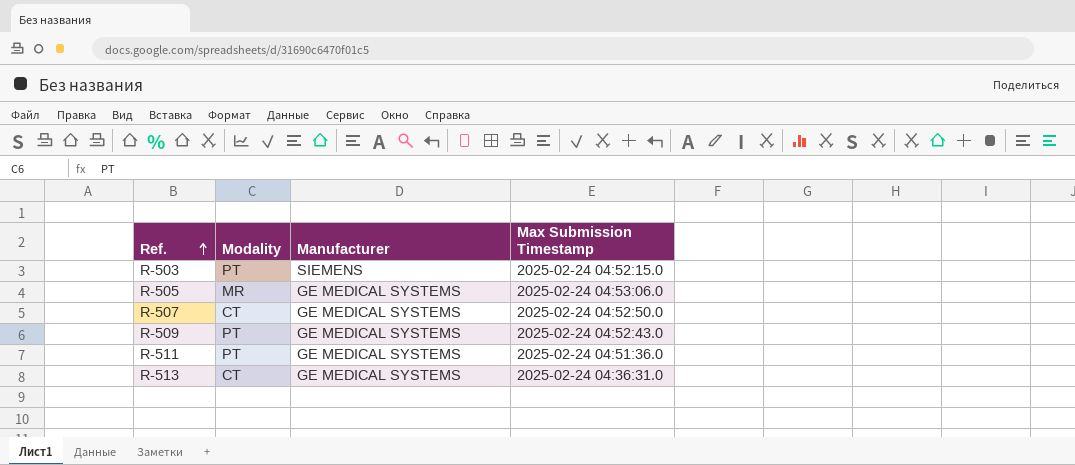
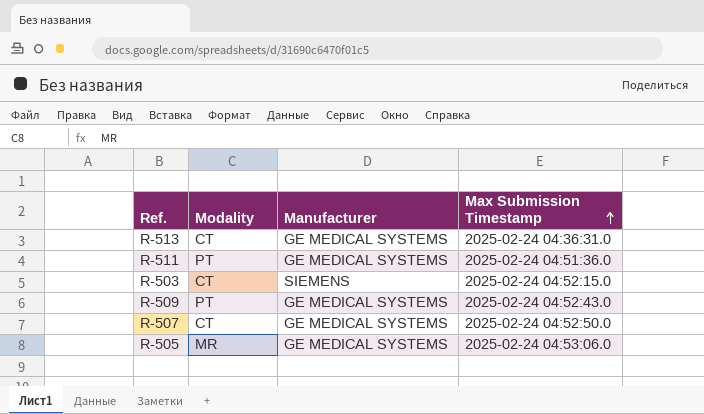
row order: Ref. ascending -> Max Submission Timestamp ascending
R-503 | Modality: PT -> CT

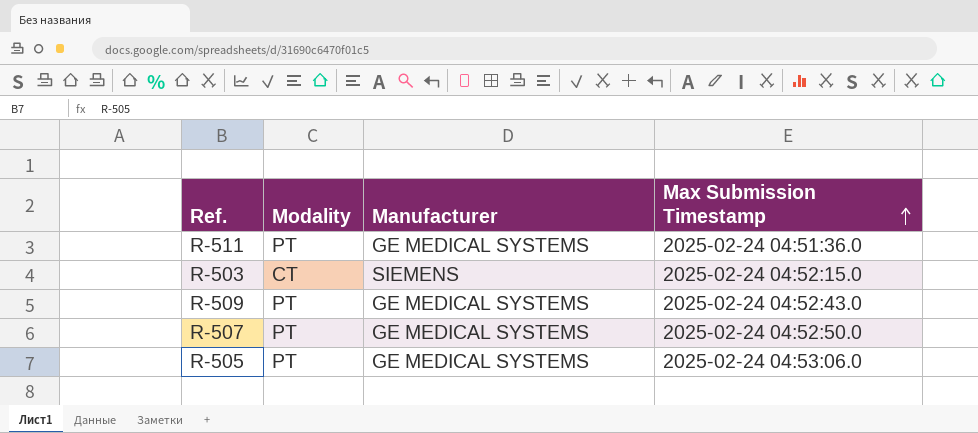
row R-513: CT | GE MEDICAL SYSTEMS | 2025-02-24 04:36:31.0 -> none
R-507 | Modality: CT -> PT
R-505 | Modality: MR -> PT

